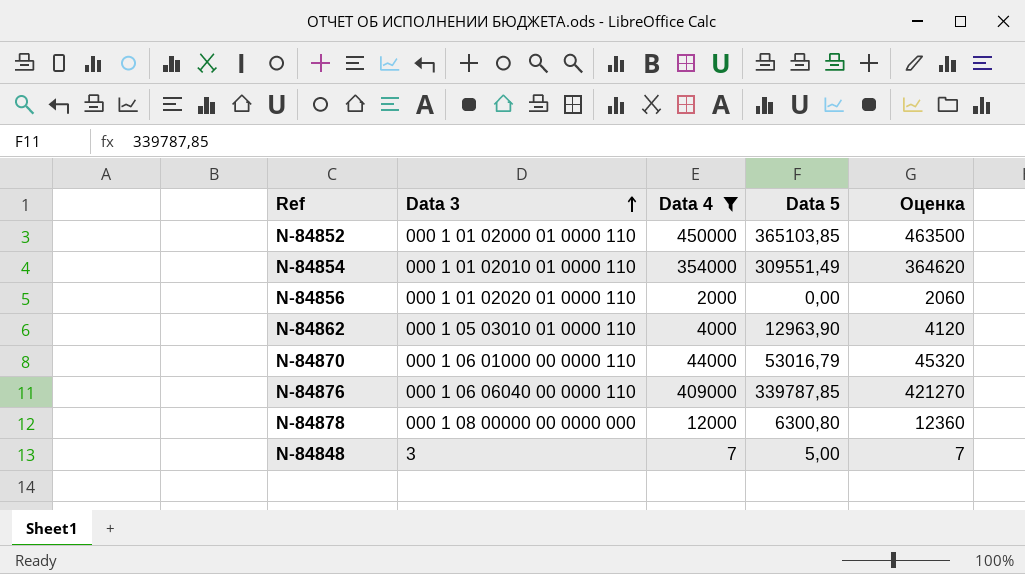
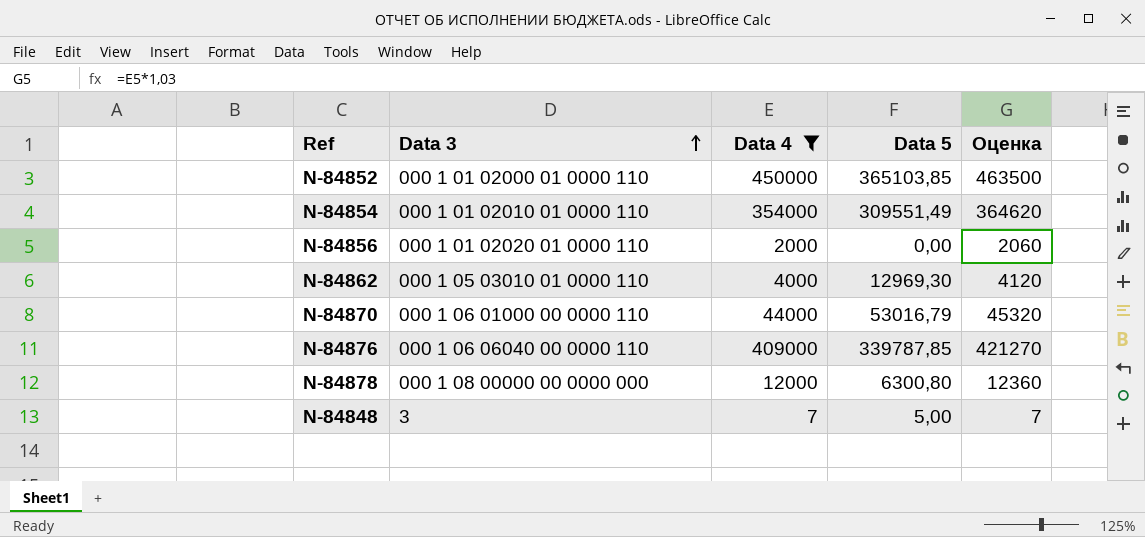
N-84862 | Data 5: 12963,90 -> 12969,30

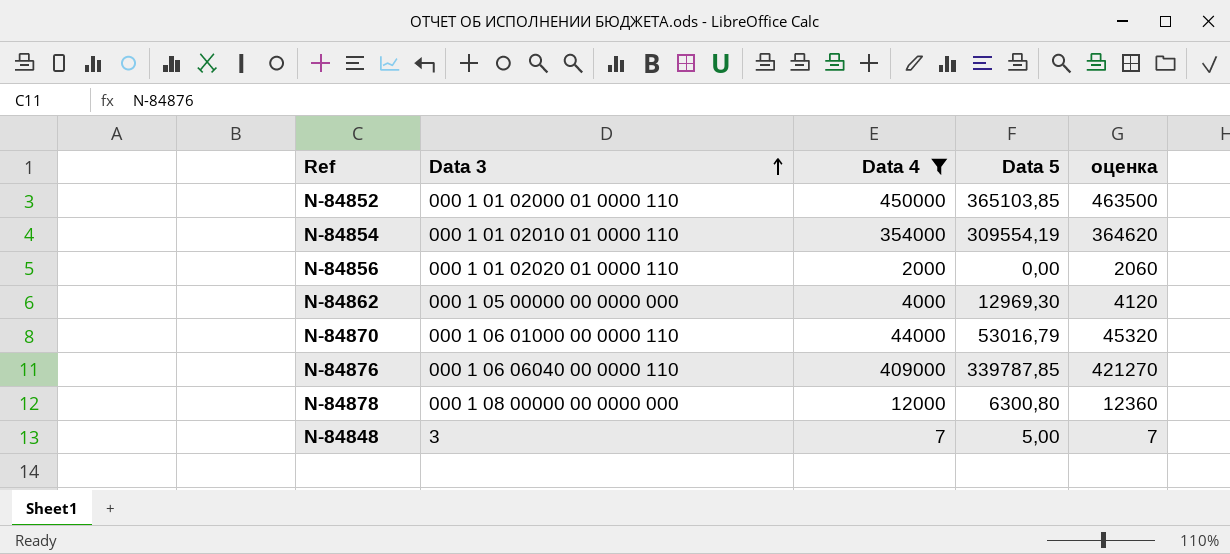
column name: Оценка -> оценка
N-84854 | Data 5: 309551,49 -> 309554,19
N-84862 | Data 3: 000 1 05 03010 01 0000 110 -> 000 1 05 00000 00 0000 000

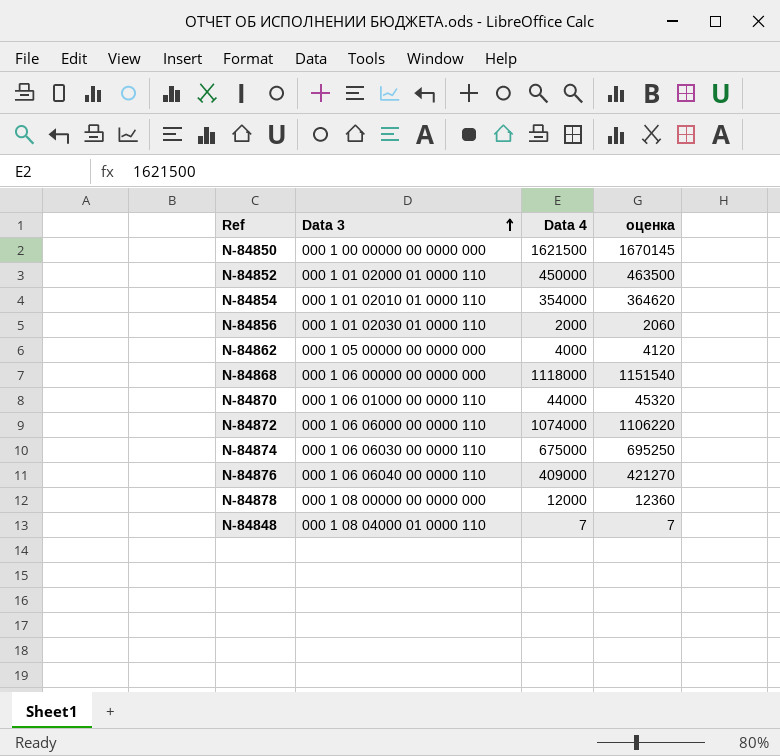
filter: Data 4 <= 450000 -> none
column Data 5 | position: 4 -> none
N-84856 | Data 3: 000 1 01 02020 01 0000 110 -> 000 1 01 02030 01 0000 110
N-84848 | Data 3: 3 -> 000 1 08 04000 01 0000 110

